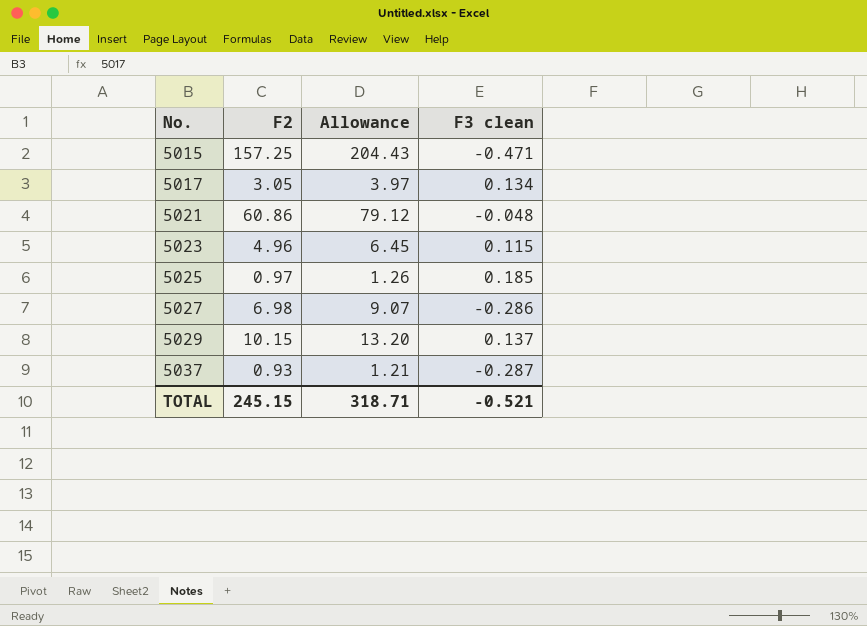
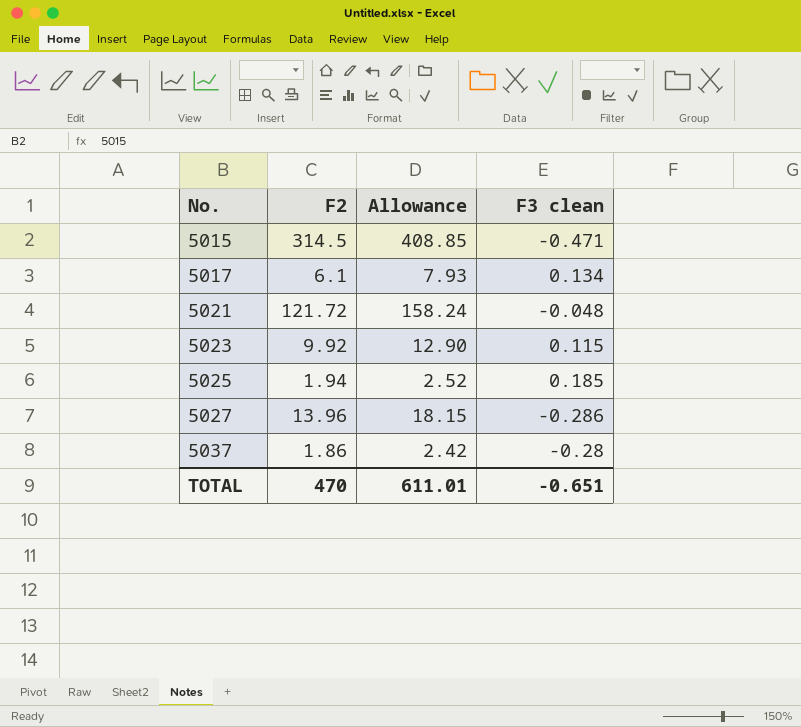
row 5029: 10.15 | 13.20 | 0.137 -> none
5015 | F2: 157.25 -> 314.5
5015 | Allowance: 204.43 -> 408.85
5017 | F2: 3.05 -> 6.1
5017 | Allowance: 3.97 -> 7.93
5021 | F2: 60.86 -> 121.72
5021 | Allowance: 79.12 -> 158.24
5023 | F2: 4.96 -> 9.92
5023 | Allowance: 6.45 -> 12.90
5025 | F2: 0.97 -> 1.94
5025 | Allowance: 1.26 -> 2.52
5027 | F2: 6.98 -> 13.96
5027 | Allowance: 9.07 -> 18.15
5037 | F2: 0.93 -> 1.86
5037 | Allowance: 1.21 -> 2.42
5037 | F3 clean: -0.287 -> -0.28
TOTAL | F2: 245.15 -> 470
TOTAL | Allowance: 318.71 -> 611.01
TOTAL | F3 clean: -0.521 -> -0.651

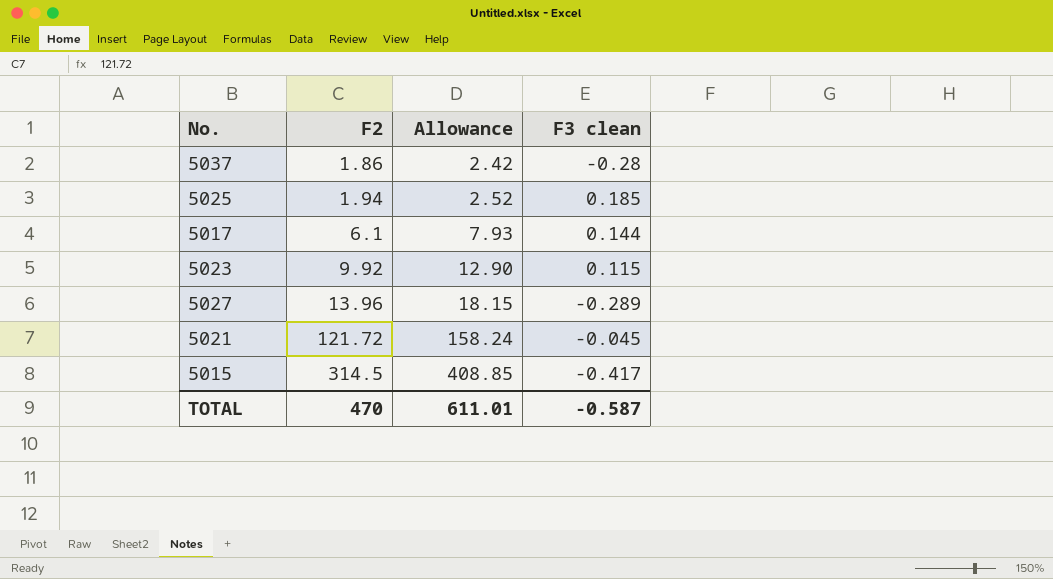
row order: No. ascending -> F2 ascending
5017 | F3 clean: 0.134 -> 0.144
5027 | F3 clean: -0.286 -> -0.289
5021 | F3 clean: -0.048 -> -0.045
5015 | F3 clean: -0.471 -> -0.417
TOTAL | F3 clean: -0.651 -> -0.587

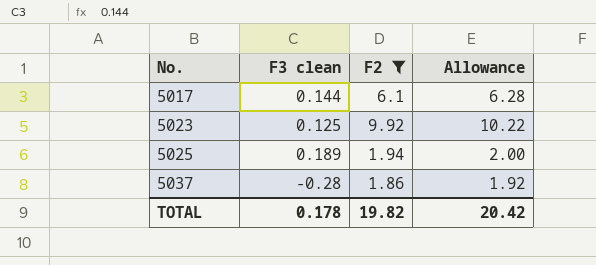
filter: none -> F2 <= 9.92
row order: F2 ascending -> No. ascending
column F3 clean | position: 4 -> 2
column Allowance | formula: [F2] * 1.3 -> [F2] * 1.03
5023 | F3 clean: 0.115 -> 0.125
5025 | F3 clean: 0.185 -> 0.189
TOTAL | F3 clean: -0.587 -> 0.178
TOTAL | F2: 470 -> 19.82
TOTAL | Allowance: 611.01 -> 20.42

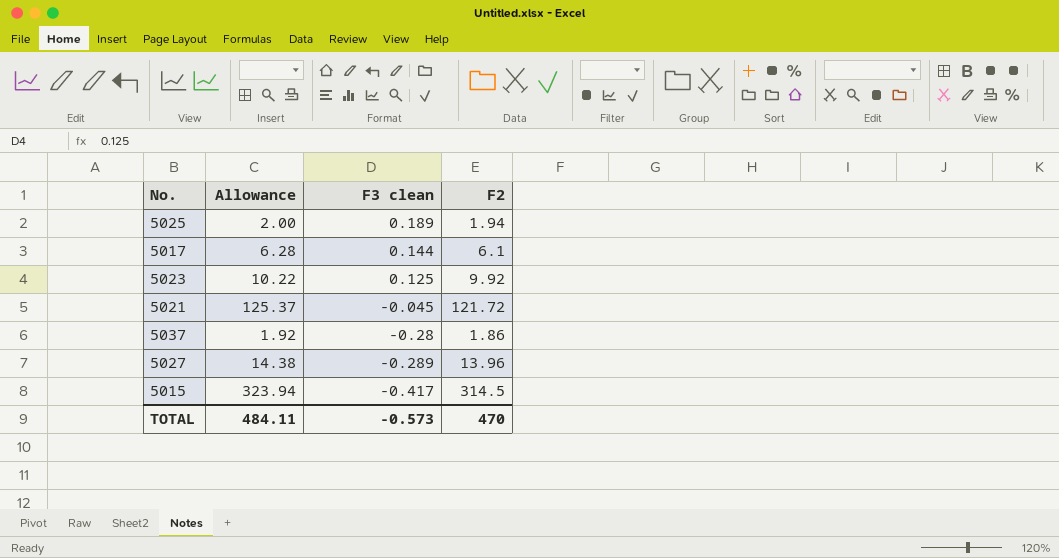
filter: F2 <= 9.92 -> none
row order: No. ascending -> F3 clean descending
column Allowance | position: 4 -> 2
TOTAL | Allowance: 20.42 -> 484.11
TOTAL | F3 clean: 0.178 -> -0.573
TOTAL | F2: 19.82 -> 470

